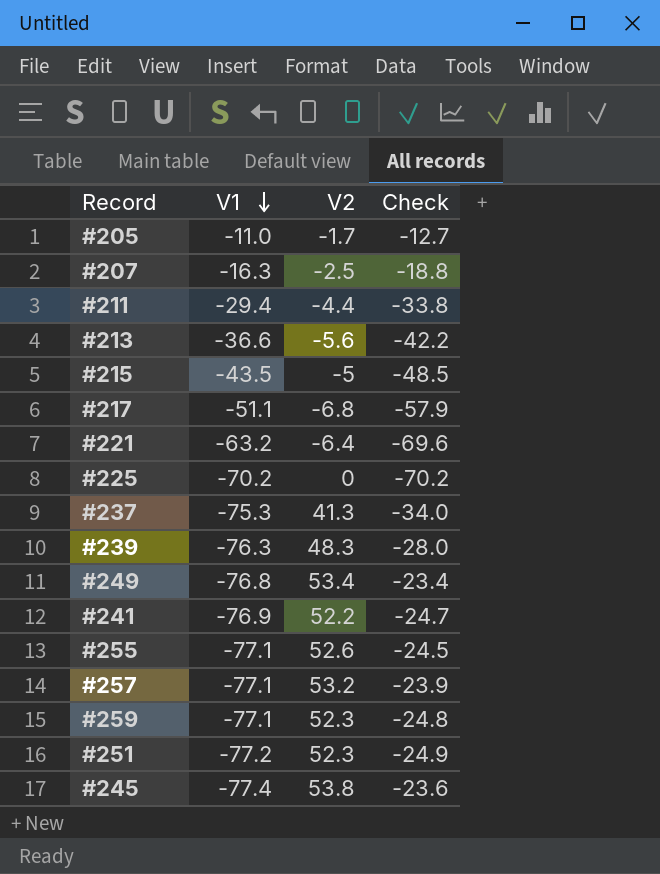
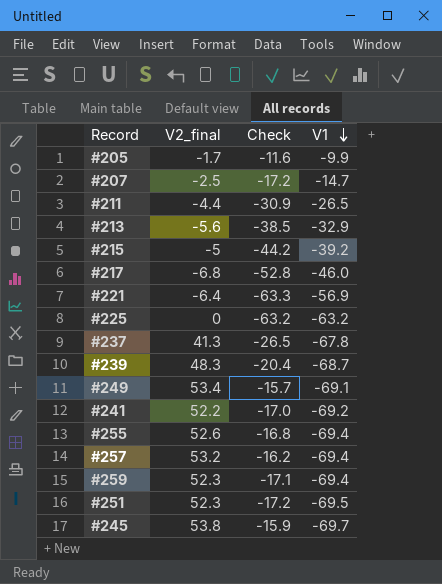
column name: V2 -> V2_final
column V1 | position: 2 -> 4
#205 | Check: -12.7 -> -11.6
#205 | V1: -11.0 -> -9.9
#207 | Check: -18.8 -> -17.2
#207 | V1: -16.3 -> -14.7
#211 | Check: -33.8 -> -30.9
#211 | V1: -29.4 -> -26.5
#213 | Check: -42.2 -> -38.5
#213 | V1: -36.6 -> -32.9
#215 | Check: -48.5 -> -44.2
#215 | V1: -43.5 -> -39.2
#217 | Check: -57.9 -> -52.8
#217 | V1: -51.1 -> -46.0
#221 | Check: -69.6 -> -63.3
#221 | V1: -63.2 -> -56.9
#225 | Check: -70.2 -> -63.2
#225 | V1: -70.2 -> -63.2
#237 | Check: -34.0 -> -26.5
#237 | V1: -75.3 -> -67.8
#239 | Check: -28.0 -> -20.4
#239 | V1: -76.3 -> -68.7
#249 | Check: -23.4 -> -15.7
#249 | V1: -76.8 -> -69.1
#241 | Check: -24.7 -> -17.0
#241 | V1: -76.9 -> -69.2
#255 | Check: -24.5 -> -16.8
#255 | V1: -77.1 -> -69.4
#257 | Check: -23.9 -> -16.2
#257 | V1: -77.1 -> -69.4
#259 | Check: -24.8 -> -17.1
#259 | V1: -77.1 -> -69.4
#251 | Check: -24.9 -> -17.2
#251 | V1: -77.2 -> -69.5
#245 | Check: -23.6 -> -15.9
#245 | V1: -77.4 -> -69.7

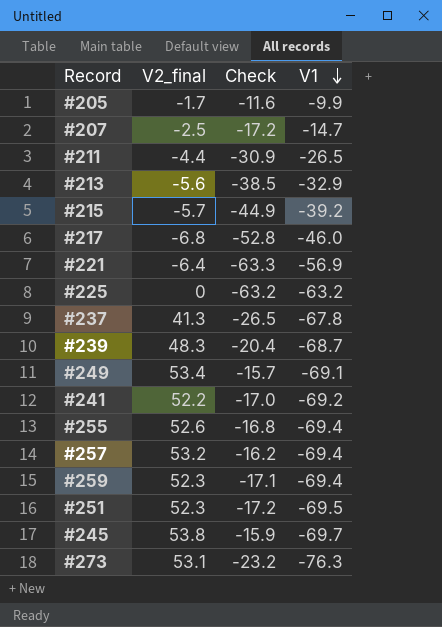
#215 | V2_final: -5 -> -5.7
#215 | Check: -44.2 -> -44.9
row #273: none -> 53.1 | -23.2 | -76.3

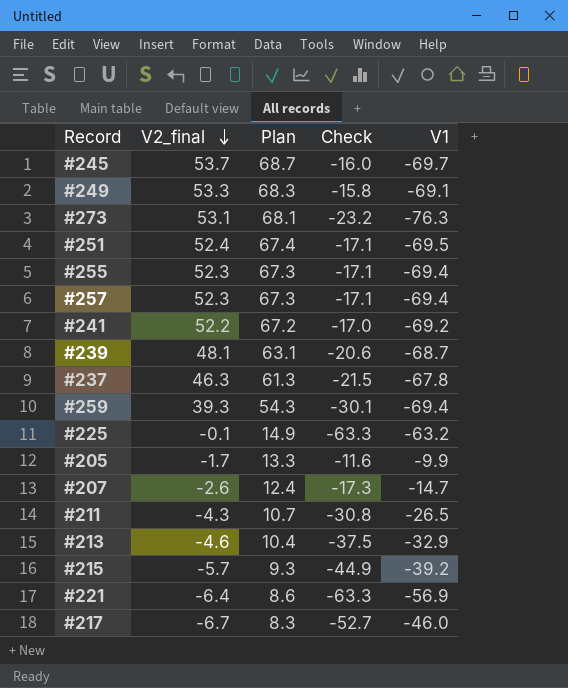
row order: V1 descending -> V2_final descending
column Plan | formula: none -> [V2_final] + 15
#245 | V2_final: 53.8 -> 53.7
#245 | Check: -15.9 -> -16.0
#249 | V2_final: 53.4 -> 53.3
#249 | Check: -15.7 -> -15.8
#251 | V2_final: 52.3 -> 52.4
#251 | Check: -17.2 -> -17.1
#255 | V2_final: 52.6 -> 52.3
#255 | Check: -16.8 -> -17.1
#257 | V2_final: 53.2 -> 52.3
#257 | Check: -16.2 -> -17.1
#239 | V2_final: 48.3 -> 48.1
#239 | Check: -20.4 -> -20.6
#237 | V2_final: 41.3 -> 46.3
#237 | Check: -26.5 -> -21.5
#259 | V2_final: 52.3 -> 39.3
#259 | Check: -17.1 -> -30.1
#225 | V2_final: 0 -> -0.1
#225 | Check: -63.2 -> -63.3
#207 | V2_final: -2.5 -> -2.6
#207 | Check: -17.2 -> -17.3
#211 | V2_final: -4.4 -> -4.3
#211 | Check: -30.9 -> -30.8
#213 | V2_final: -5.6 -> -4.6
#213 | Check: -38.5 -> -37.5
#217 | V2_final: -6.8 -> -6.7
#217 | Check: -52.8 -> -52.7

